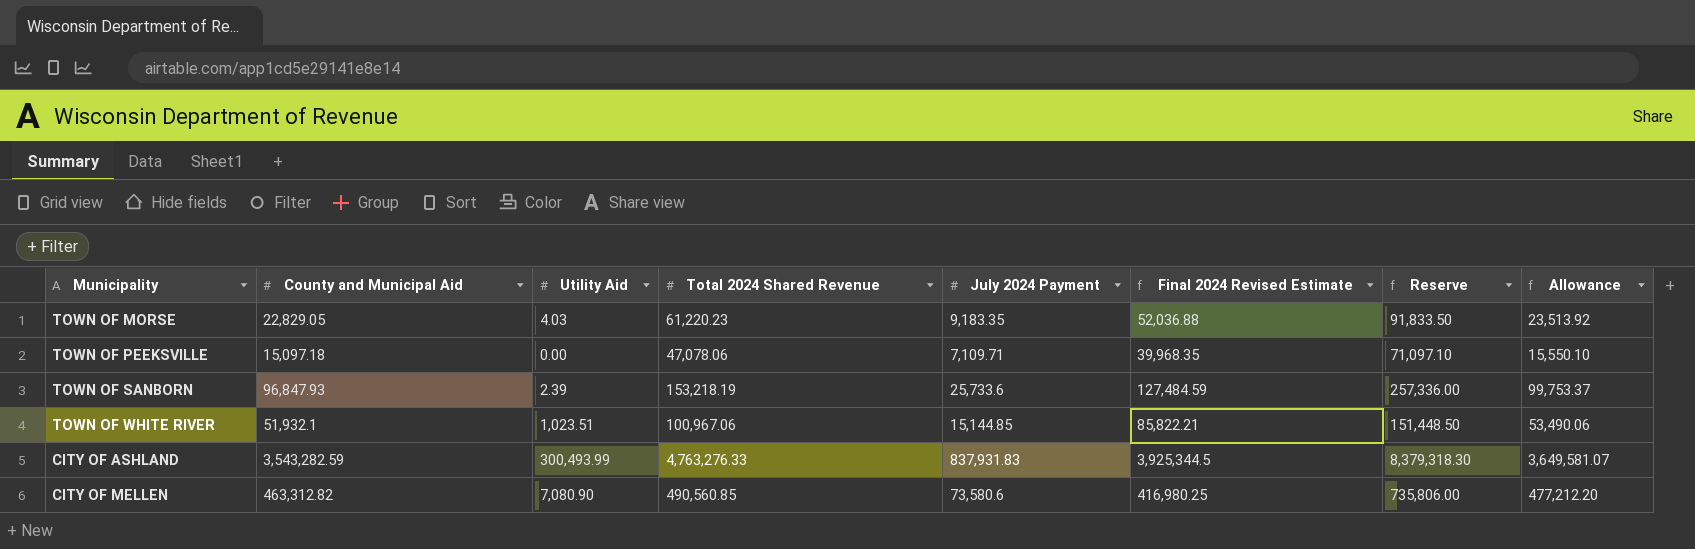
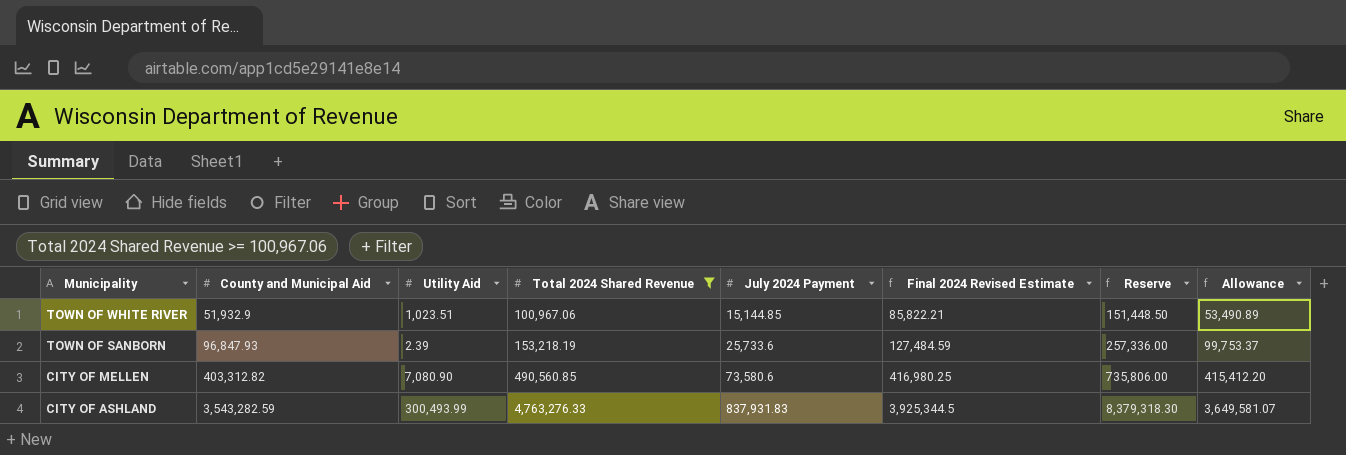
filter: none -> Total 2024 Shared Revenue >= 100,967.06
row order: none -> Municipality descending
TOWN OF WHITE RIVER | County and Municipal Aid: 51,932.1 -> 51,932.9
TOWN OF WHITE RIVER | Allowance: 53,490.06 -> 53,490.89
CITY OF MELLEN | County and Municipal Aid: 463,312.82 -> 403,312.82
CITY OF MELLEN | Allowance: 477,212.20 -> 415,412.20

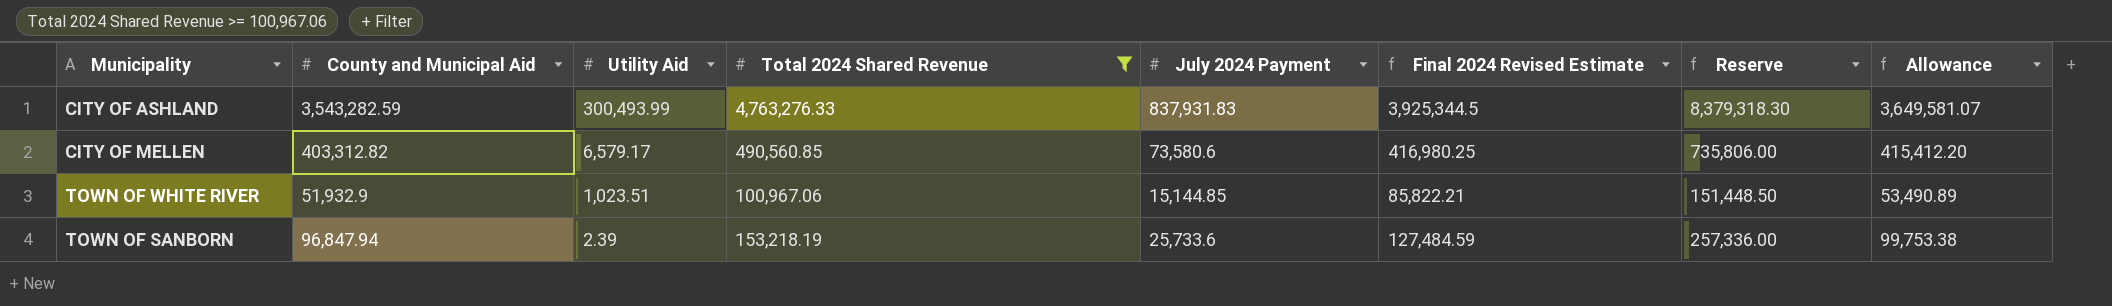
row order: Municipality descending -> Utility Aid descending
CITY OF MELLEN | Utility Aid: 7,080.90 -> 6,579.17
TOWN OF SANBORN | County and Municipal Aid: 96,847.93 -> 96,847.94
TOWN OF SANBORN | Allowance: 99,753.37 -> 99,753.38

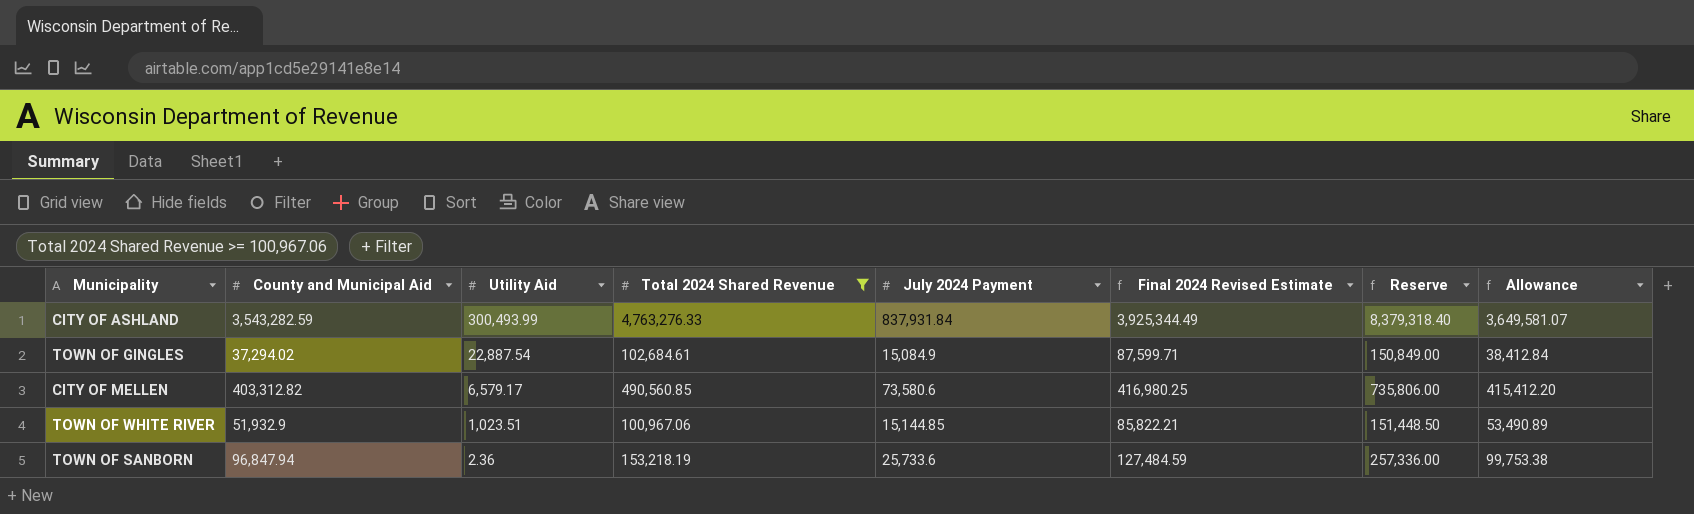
CITY OF ASHLAND | July 2024 Payment: 837,931.83 -> 837,931.84
CITY OF ASHLAND | Final 2024 Revised Estimate: 3,925,344.5 -> 3,925,344.49
CITY OF ASHLAND | Reserve: 8,379,318.30 -> 8,379,318.40
row TOWN OF GINGLES: none -> 37,294.02 | 22,887.54 | 102,684.61 | 15,084.9 | 87,599.71 | 150,849.00 | 38,412.84
TOWN OF SANBORN | Utility Aid: 2.39 -> 2.36

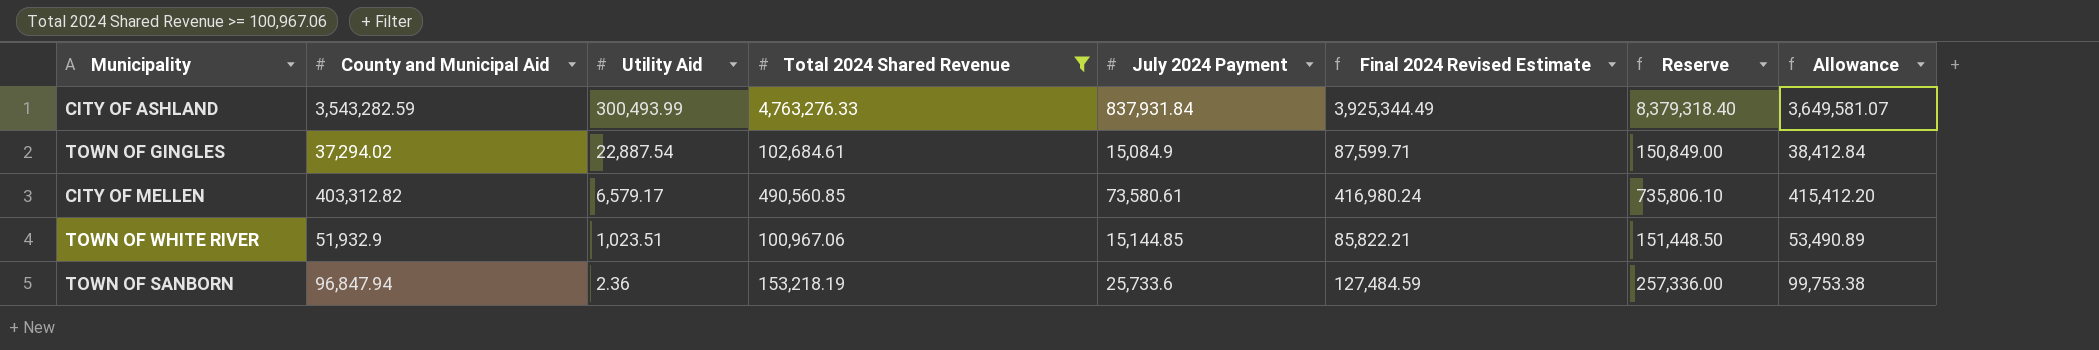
CITY OF MELLEN | July 2024 Payment: 73,580.6 -> 73,580.61
CITY OF MELLEN | Final 2024 Revised Estimate: 416,980.25 -> 416,980.24
CITY OF MELLEN | Reserve: 735,806.00 -> 735,806.10

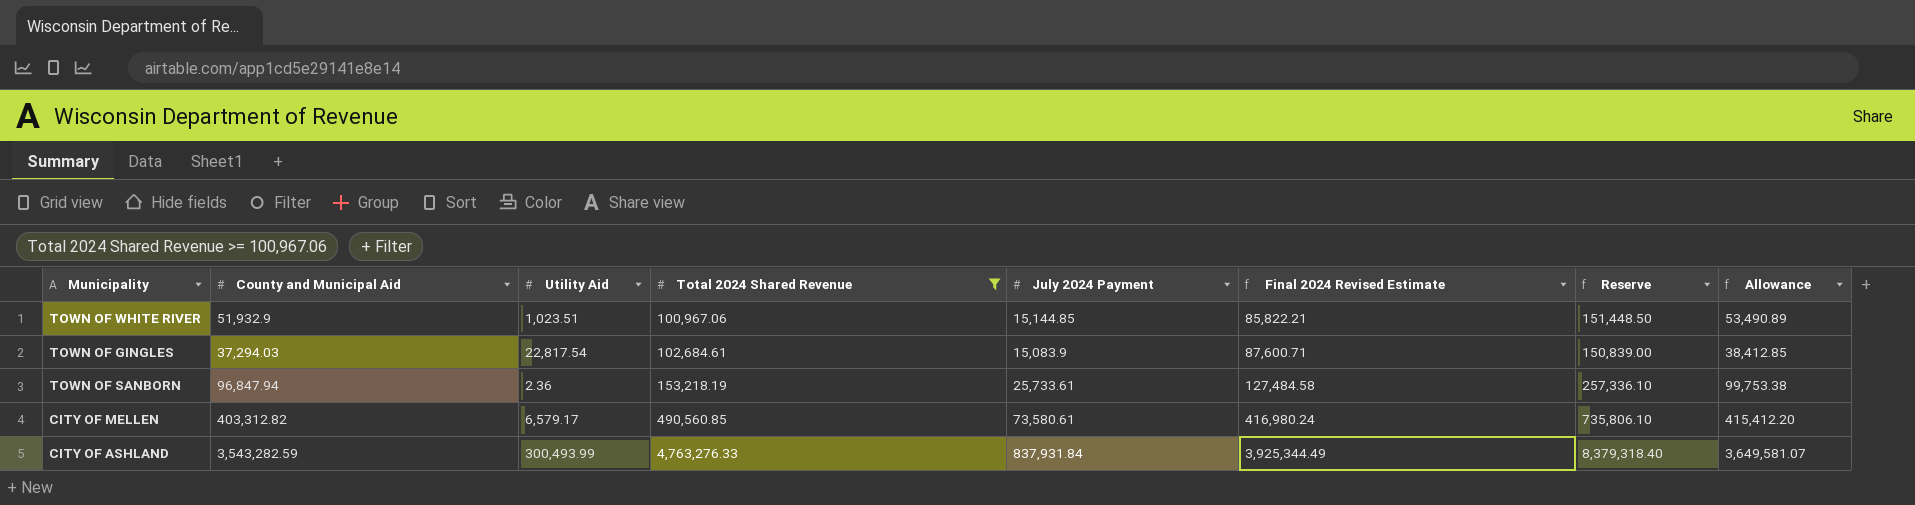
row order: Utility Aid descending -> Total 2024 Shared Revenue ascending
TOWN OF GINGLES | County and Municipal Aid: 37,294.02 -> 37,294.03
TOWN OF GINGLES | Utility Aid: 22,887.54 -> 22,817.54
TOWN OF GINGLES | July 2024 Payment: 15,084.9 -> 15,083.9
TOWN OF GINGLES | Final 2024 Revised Estimate: 87,599.71 -> 87,600.71
TOWN OF GINGLES | Reserve: 150,849.00 -> 150,839.00
TOWN OF GINGLES | Allowance: 38,412.84 -> 38,412.85
TOWN OF SANBORN | July 2024 Payment: 25,733.6 -> 25,733.61
TOWN OF SANBORN | Final 2024 Revised Estimate: 127,484.59 -> 127,484.58
TOWN OF SANBORN | Reserve: 257,336.00 -> 257,336.10

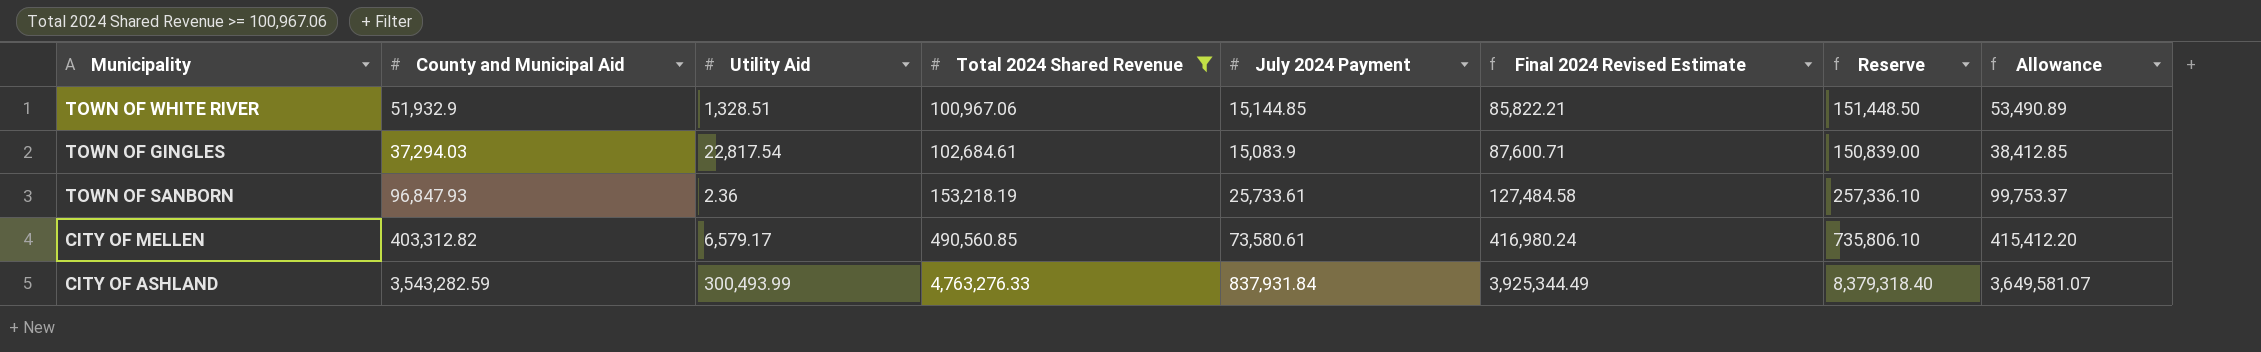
TOWN OF WHITE RIVER | Utility Aid: 1,023.51 -> 1,328.51
TOWN OF SANBORN | County and Municipal Aid: 96,847.94 -> 96,847.93
TOWN OF SANBORN | Allowance: 99,753.38 -> 99,753.37

